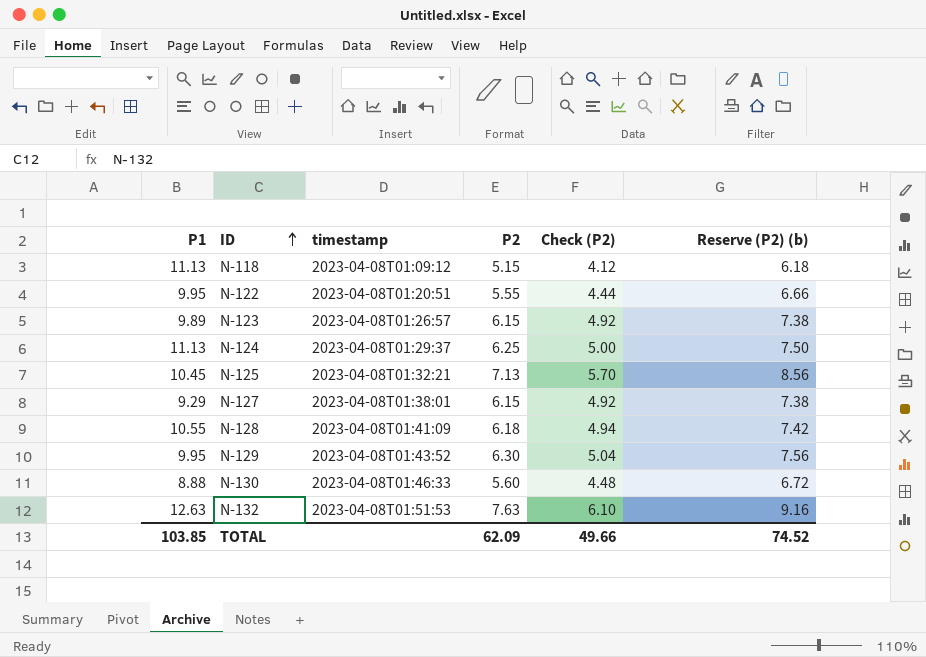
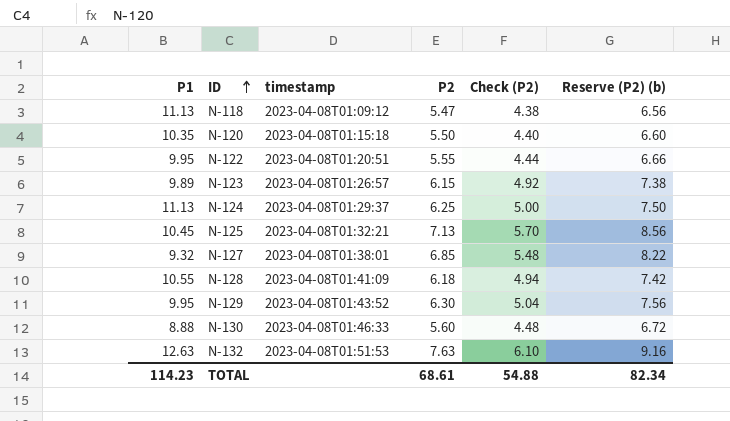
N-118 | P2: 5.15 -> 5.47
N-118 | Check (P2): 4.12 -> 4.38
N-118 | Reserve (P2) (b): 6.18 -> 6.56
row N-120: none -> 10.35 | 2023-04-08T01:15:18 | 5.50 | 4.40 | 6.60
N-127 | P1: 9.29 -> 9.32
N-127 | P2: 6.15 -> 6.85
N-127 | Check (P2): 4.92 -> 5.48
N-127 | Reserve (P2) (b): 7.38 -> 8.22
TOTAL | P1: 103.85 -> 114.23
TOTAL | P2: 62.09 -> 68.61
TOTAL | Check (P2): 49.66 -> 54.88
TOTAL | Reserve (P2) (b): 74.52 -> 82.34

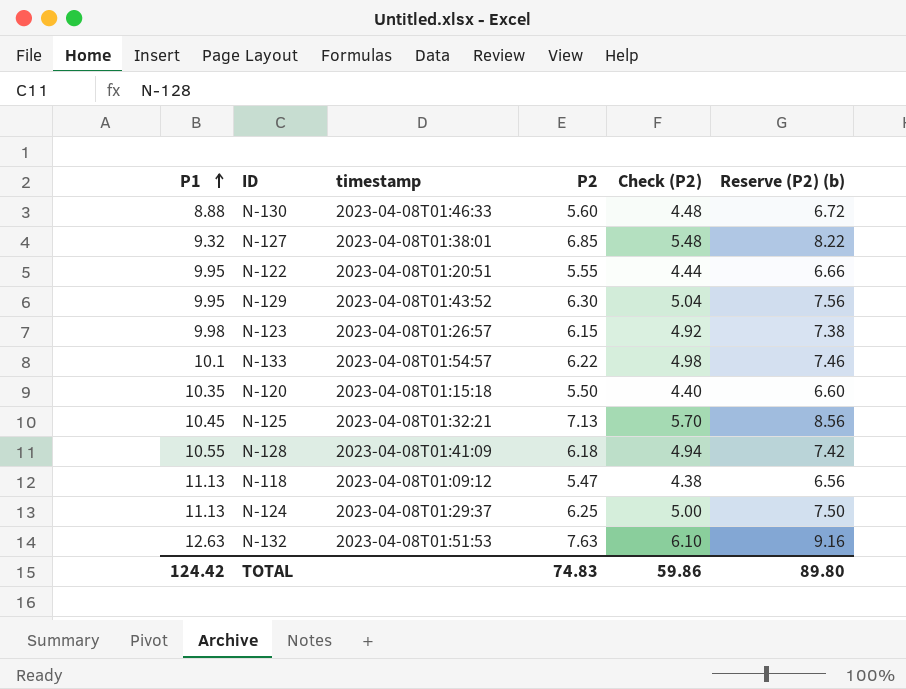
row order: ID ascending -> P1 ascending
N-123 | P1: 9.89 -> 9.98
row N-133: none -> 10.1 | 2023-04-08T01:54:57 | 6.22 | 4.98 | 7.46
TOTAL | P1: 114.23 -> 124.42
TOTAL | P2: 68.61 -> 74.83
TOTAL | Check (P2): 54.88 -> 59.86
TOTAL | Reserve (P2) (b): 82.34 -> 89.80

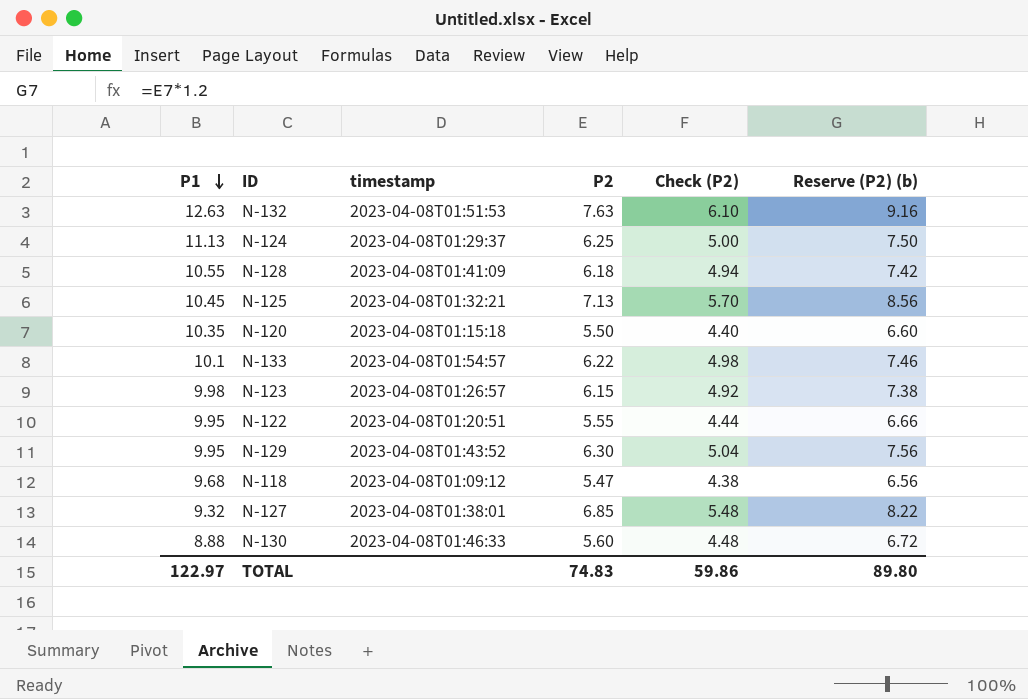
row order: P1 ascending -> P1 descending
N-118 | P1: 11.13 -> 9.68
TOTAL | P1: 124.42 -> 122.97

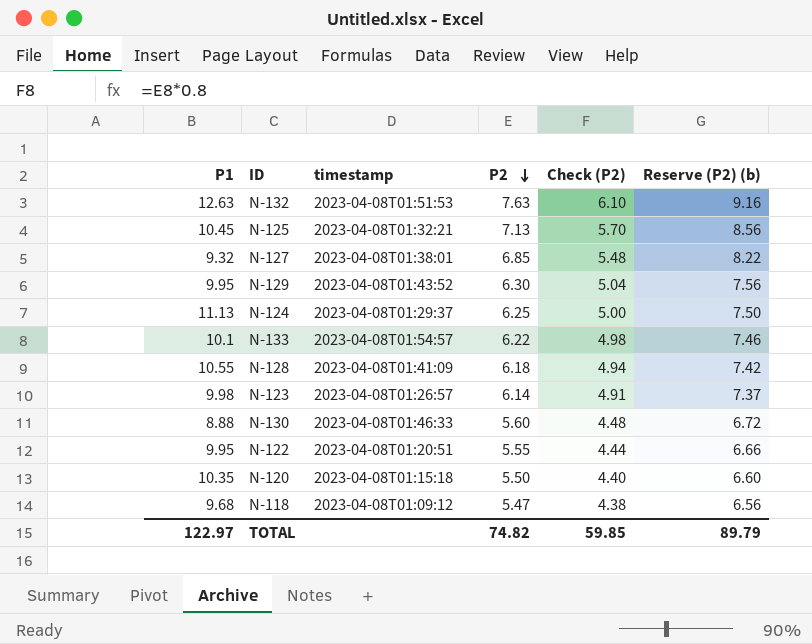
row order: P1 descending -> P2 descending
N-123 | P2: 6.15 -> 6.14
N-123 | Check (P2): 4.92 -> 4.91
N-123 | Reserve (P2) (b): 7.38 -> 7.37
TOTAL | P2: 74.83 -> 74.82
TOTAL | Check (P2): 59.86 -> 59.85
TOTAL | Reserve (P2) (b): 89.80 -> 89.79

